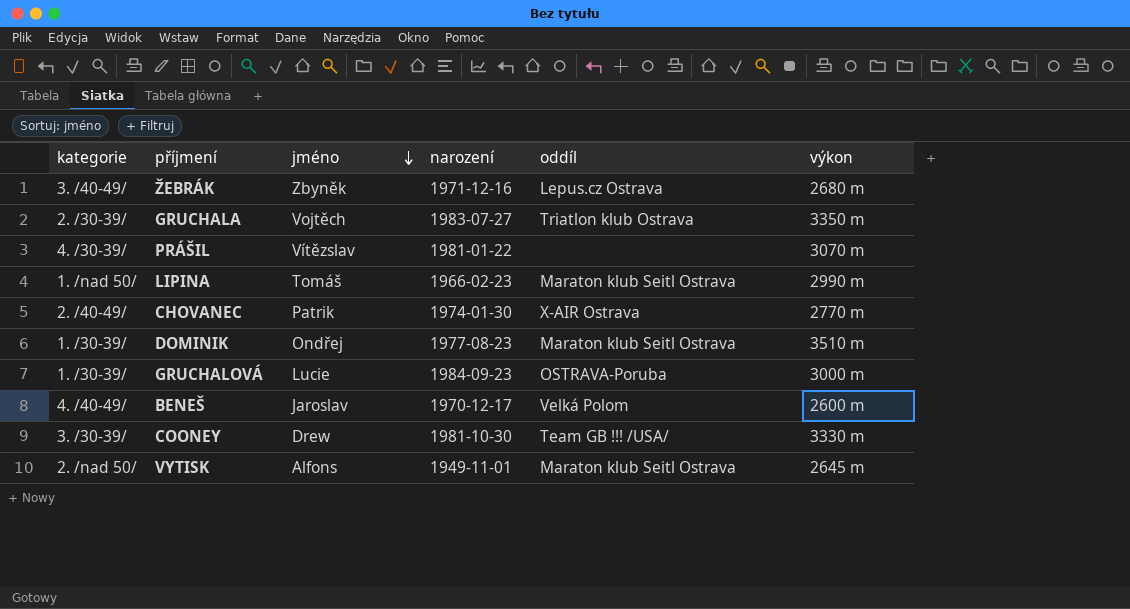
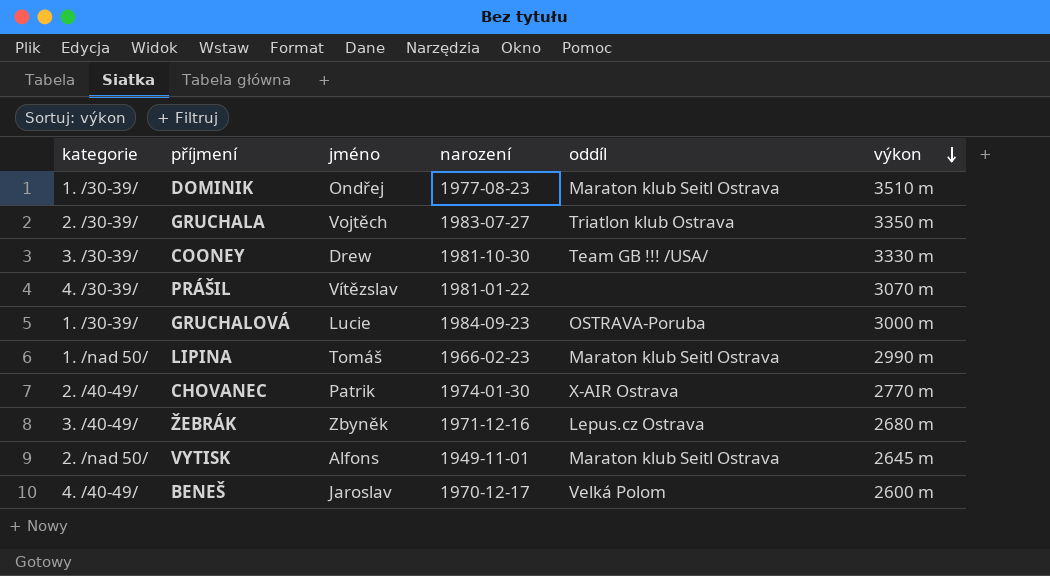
row order: jméno descending -> výkon descending

